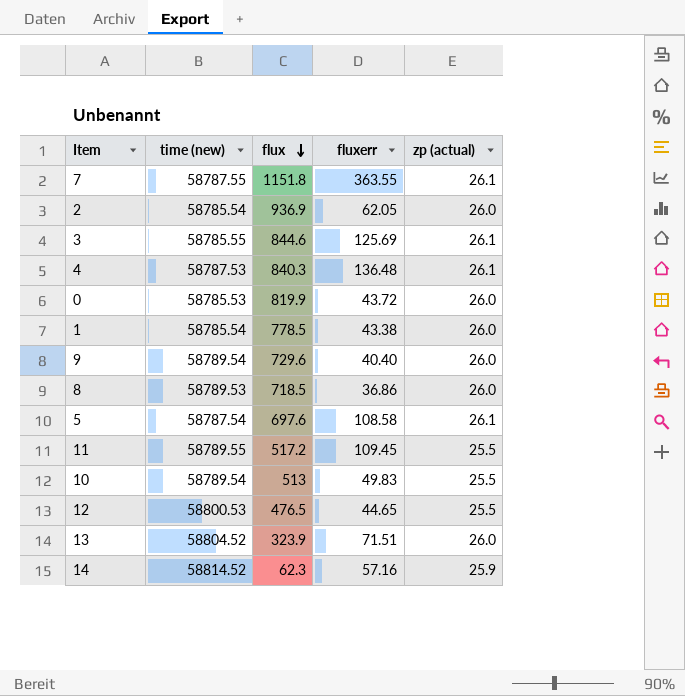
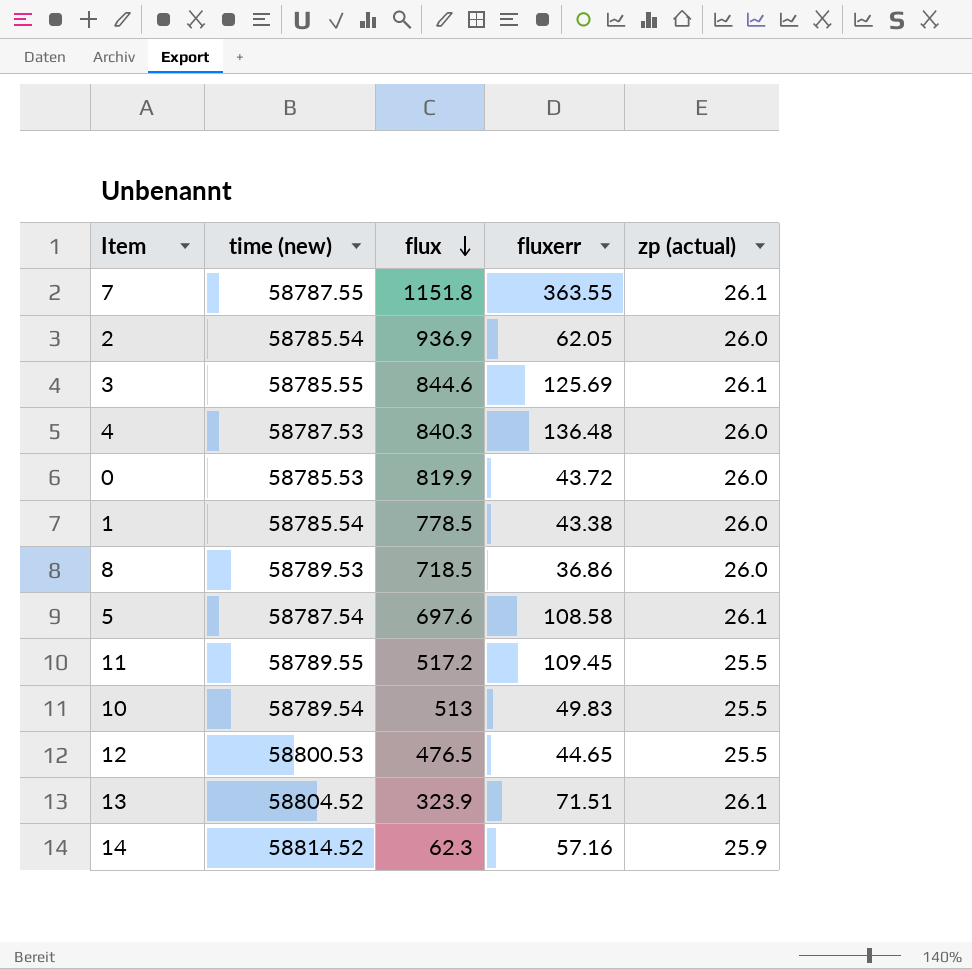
row 9: 58789.54 | 729.6 | 40.40 | 26.0 -> none
4 | zp (actual): 26.1 -> 26.0
13 | zp (actual): 26.0 -> 26.1

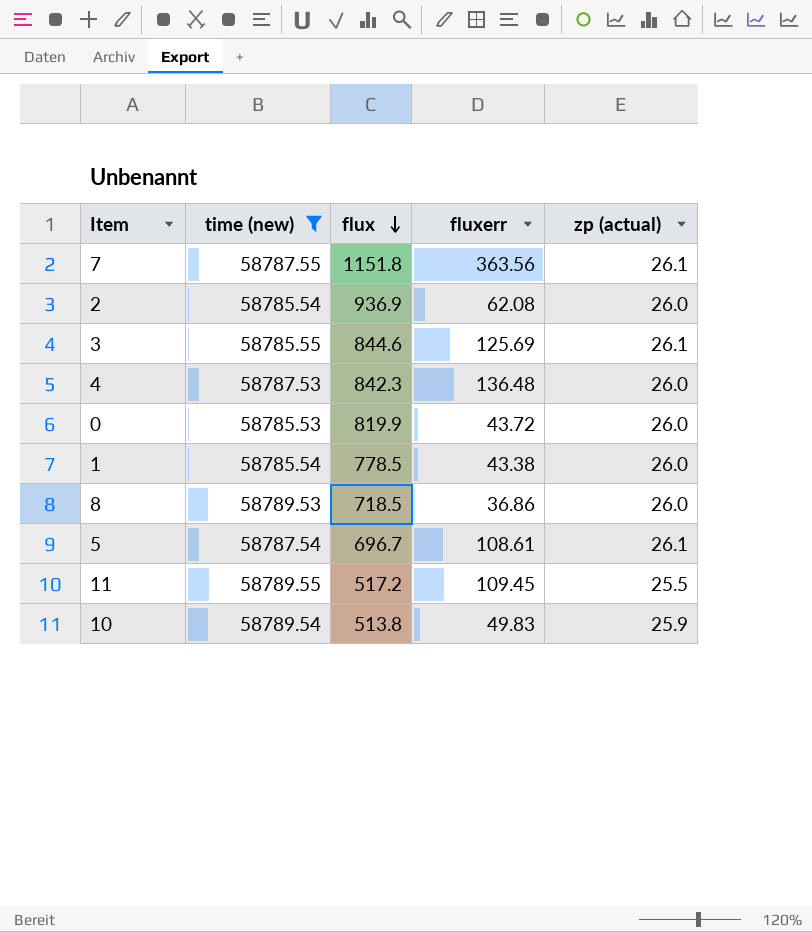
filter: none -> time (new) <= 58789.55
7 | fluxerr: 363.55 -> 363.56
2 | fluxerr: 62.05 -> 62.08
4 | flux: 840.3 -> 842.3
5 | flux: 697.6 -> 696.7
5 | fluxerr: 108.58 -> 108.61
10 | flux: 513 -> 513.8
10 | zp (actual): 25.5 -> 25.9

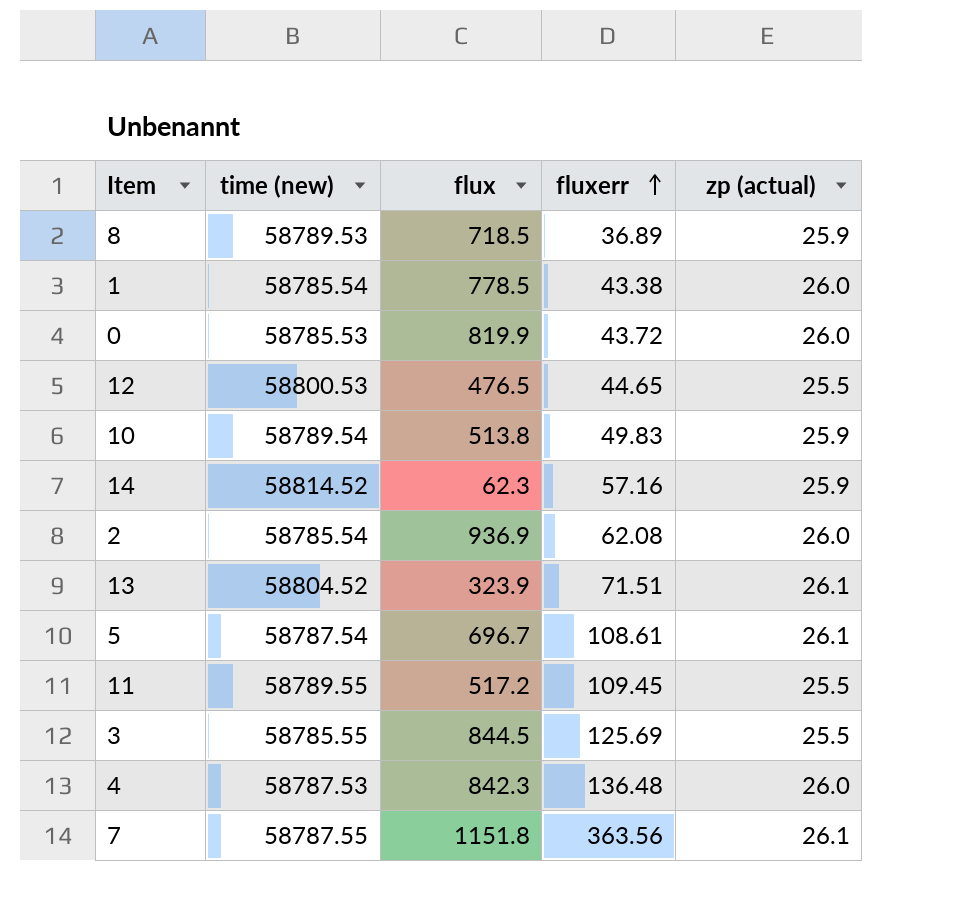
filter: time (new) <= 58789.55 -> none
row order: flux descending -> fluxerr ascending
8 | fluxerr: 36.86 -> 36.89
8 | zp (actual): 26.0 -> 25.9
3 | flux: 844.6 -> 844.5
3 | zp (actual): 26.1 -> 25.5

